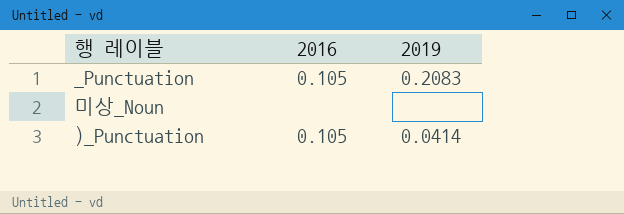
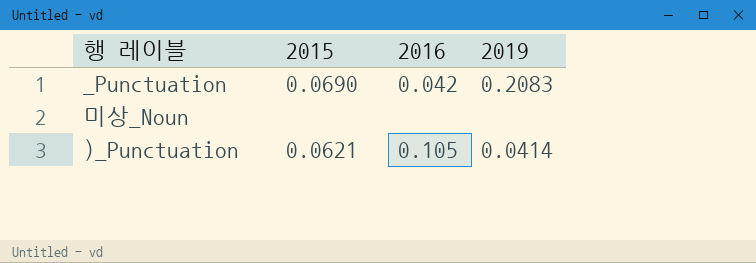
column 2015 | position: none -> 2
_Punctuation | 2016: 0.105 -> 0.042

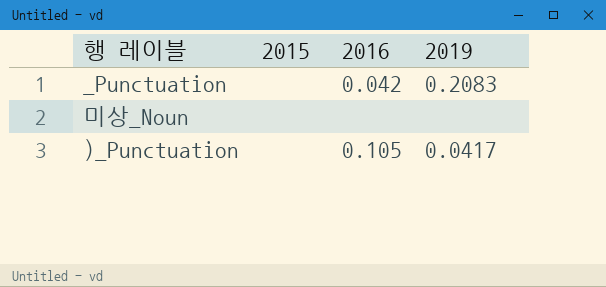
_Punctuation | 2015: 0.0690 -> none
)_Punctuation | 2015: 0.0621 -> none
)_Punctuation | 2019: 0.0414 -> 0.0417

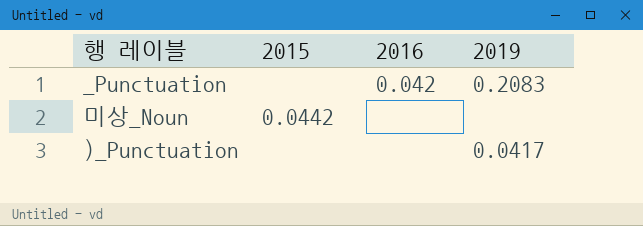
미상_Noun | 2015: none -> 0.0442
)_Punctuation | 2016: 0.105 -> none

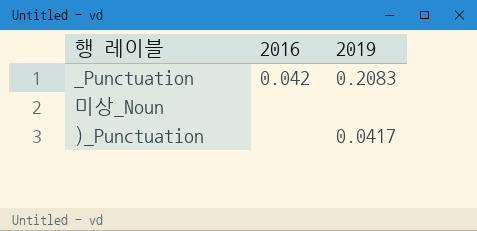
column 2015 | position: 2 -> none

